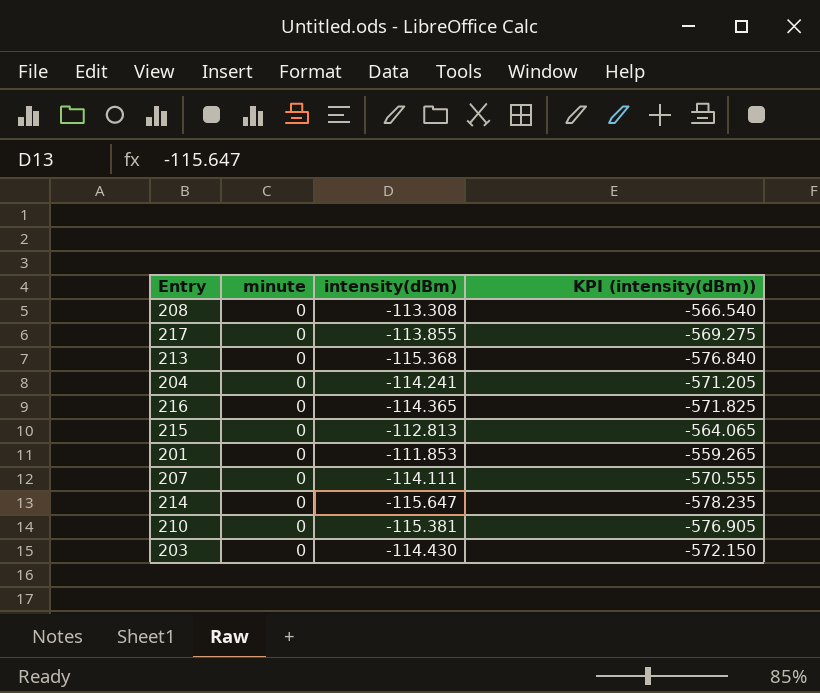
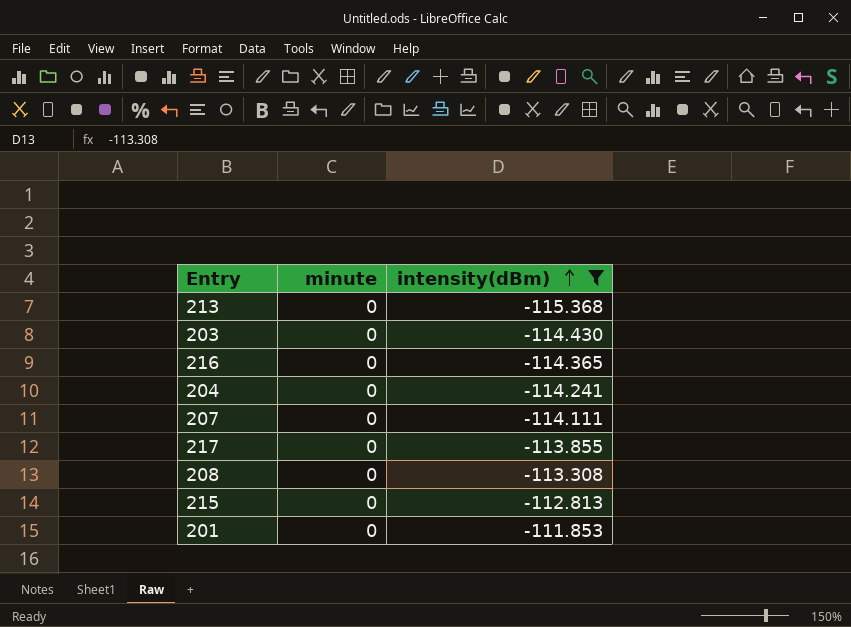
filter: none -> intensity(dBm) >= -115.368
row order: none -> intensity(dBm) ascending
column KPI (intensity(dBm)) | formula: [intensity(dBm)] * 5 -> none

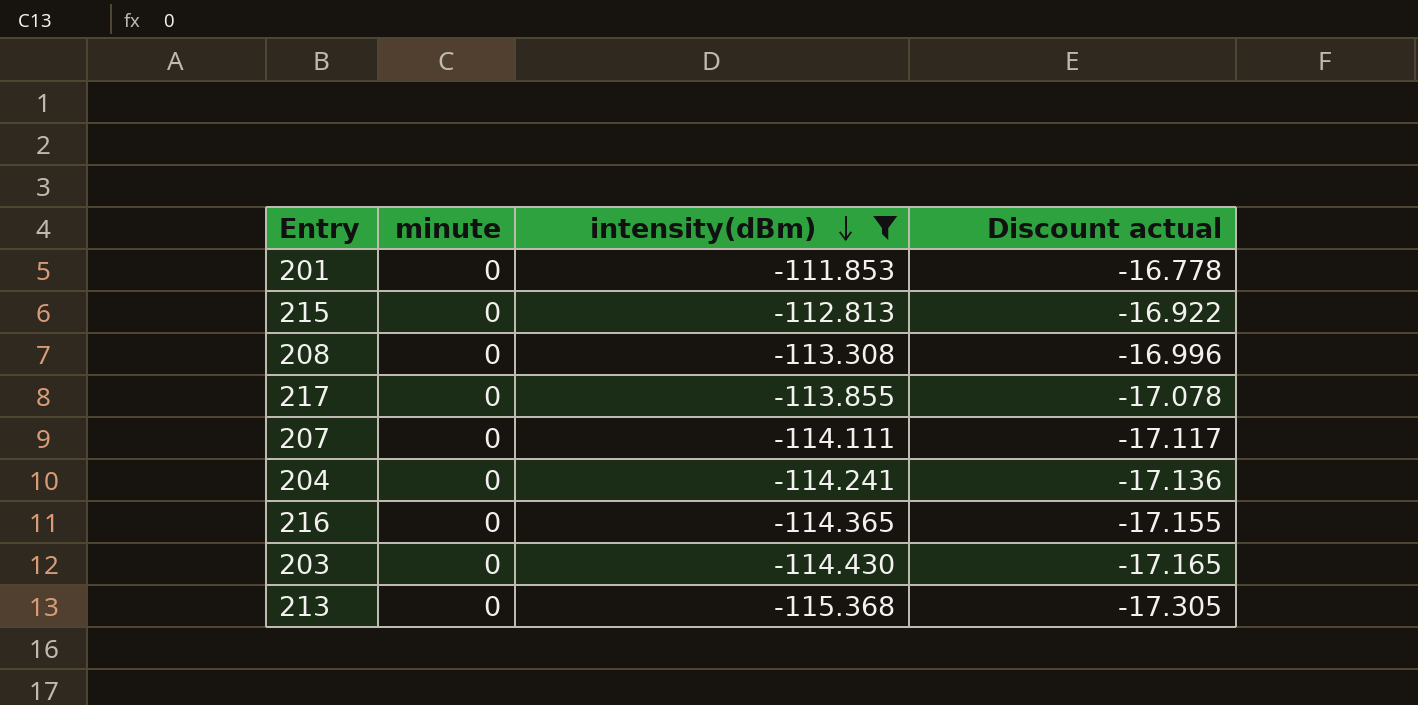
row order: intensity(dBm) ascending -> intensity(dBm) descending
column Discount actual | formula: none -> [intensity(dBm)] * 0.15

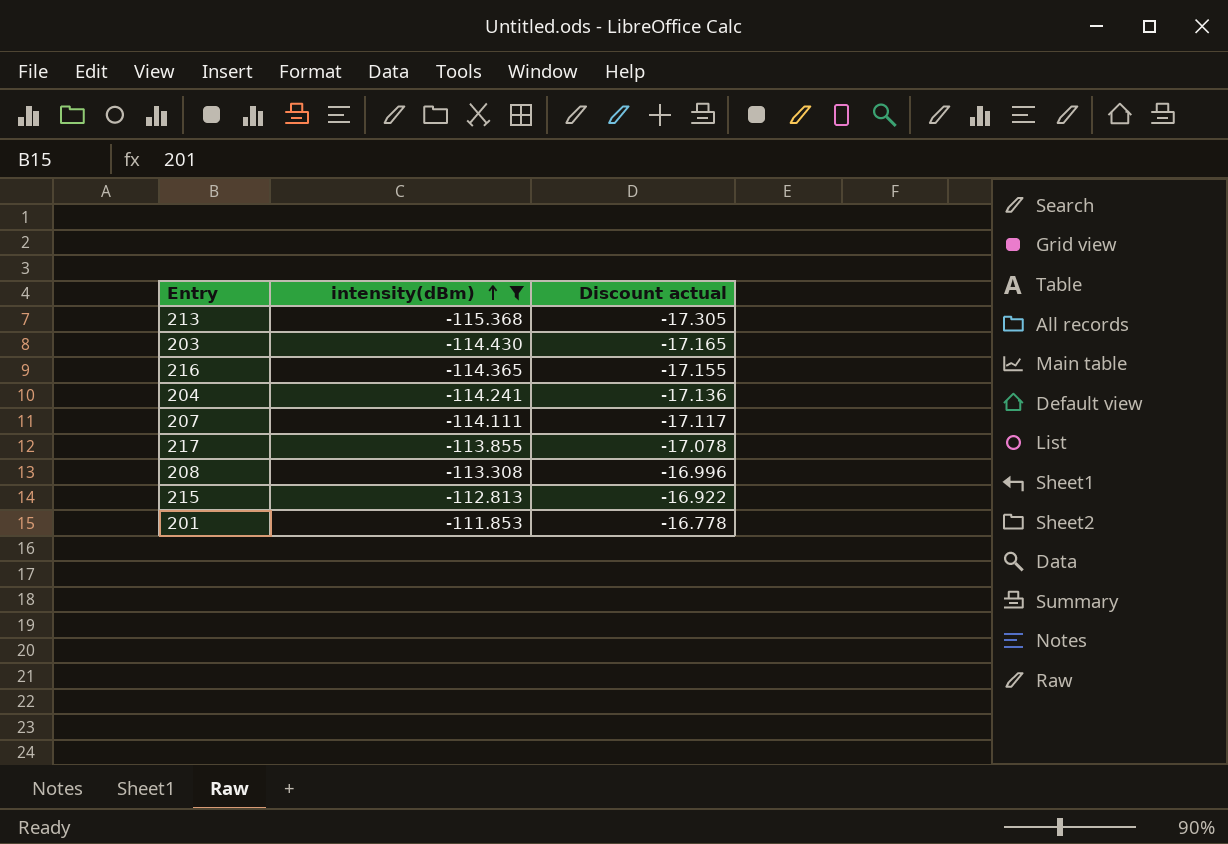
row order: intensity(dBm) descending -> intensity(dBm) ascending
column minute | position: 2 -> none

